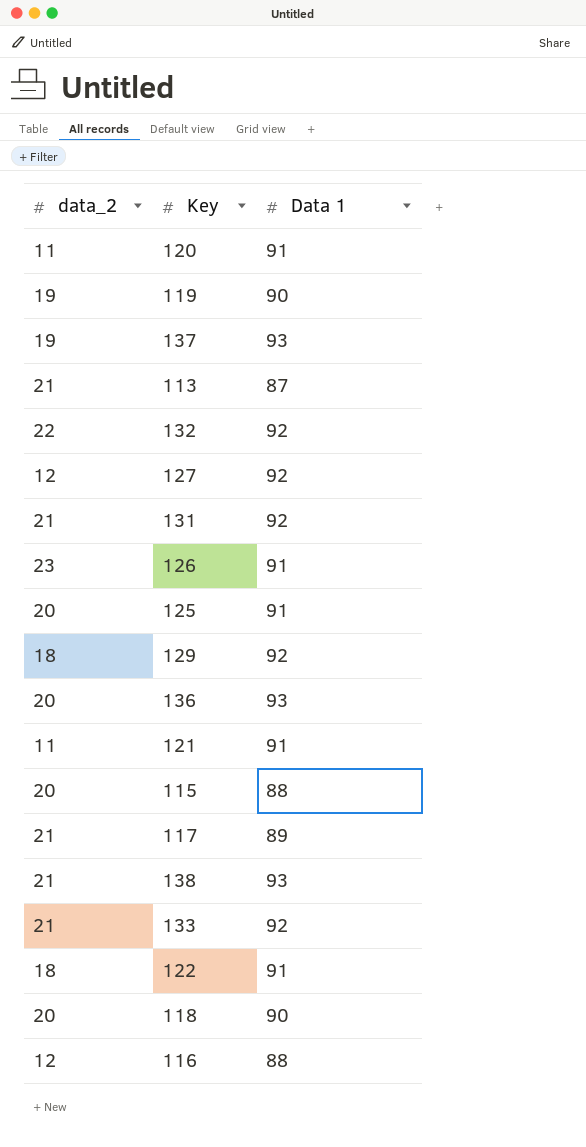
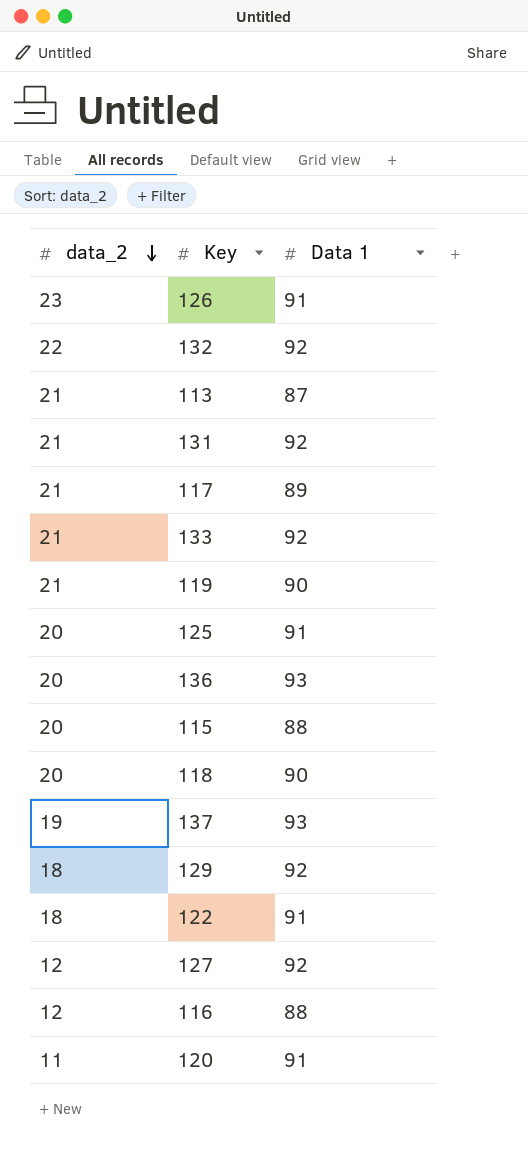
row order: none -> data_2 descending
row 121: 11 | 91 -> none
row 138: 21 | 93 -> none
119 | data_2: 19 -> 21

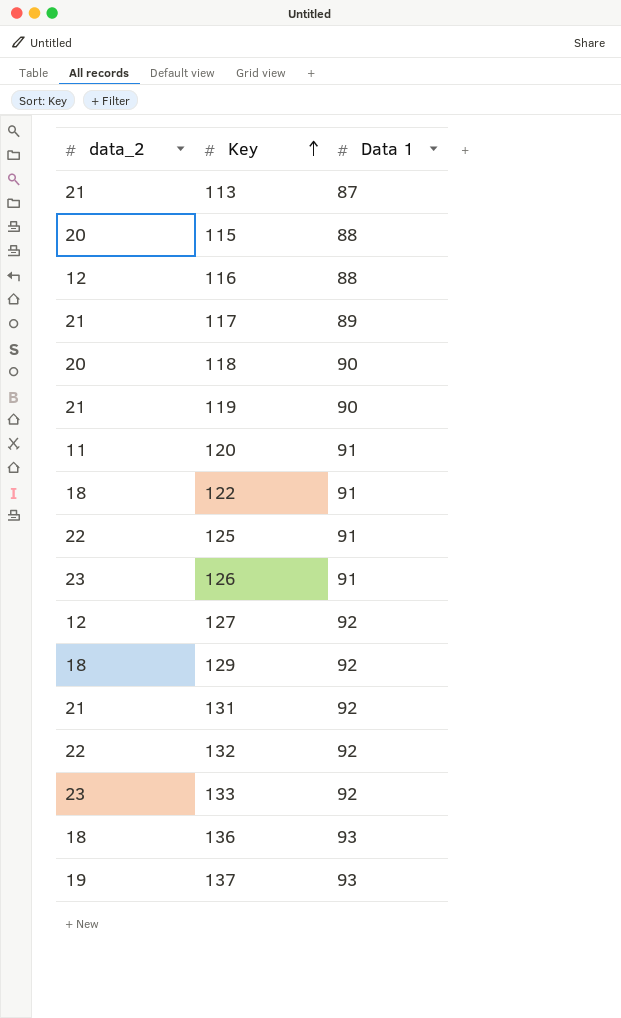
row order: data_2 descending -> Key ascending
125 | data_2: 20 -> 22
133 | data_2: 21 -> 23
136 | data_2: 20 -> 18

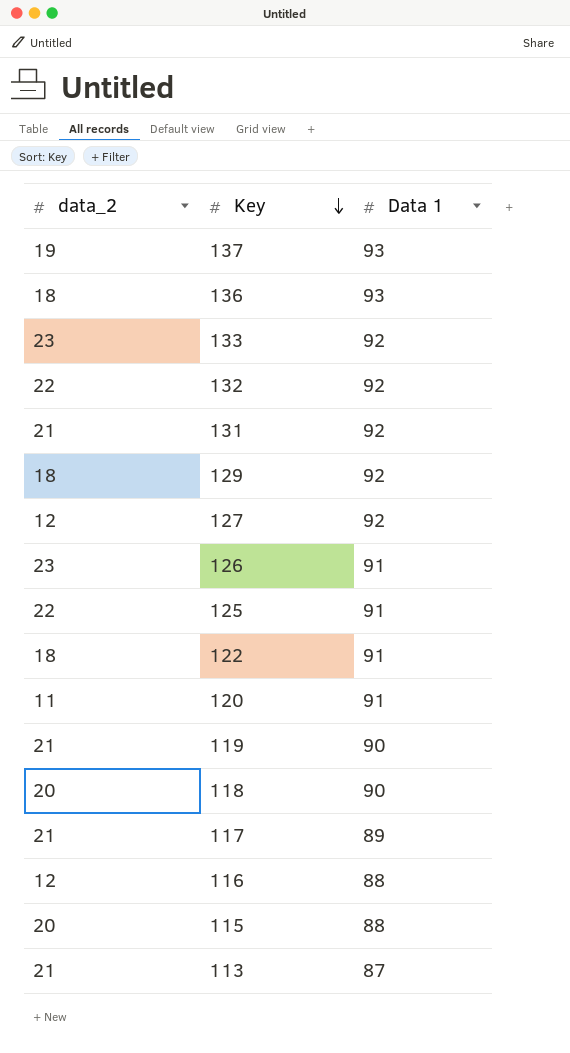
row order: Key ascending -> Key descending

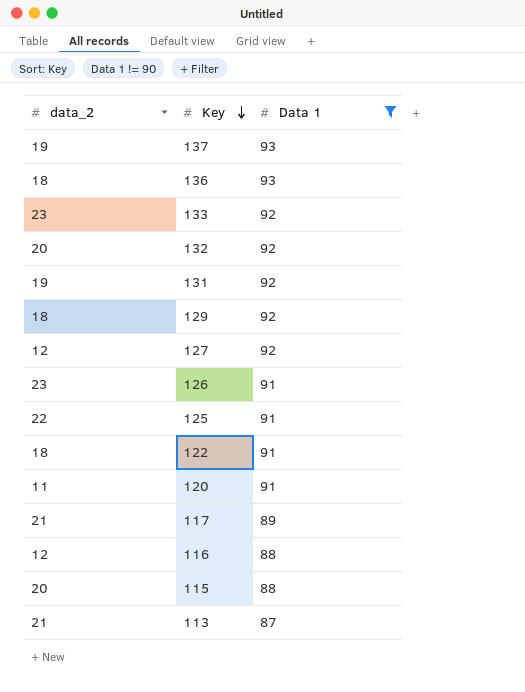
filter: none -> Data 1 != 90
132 | data_2: 22 -> 20
131 | data_2: 21 -> 19

